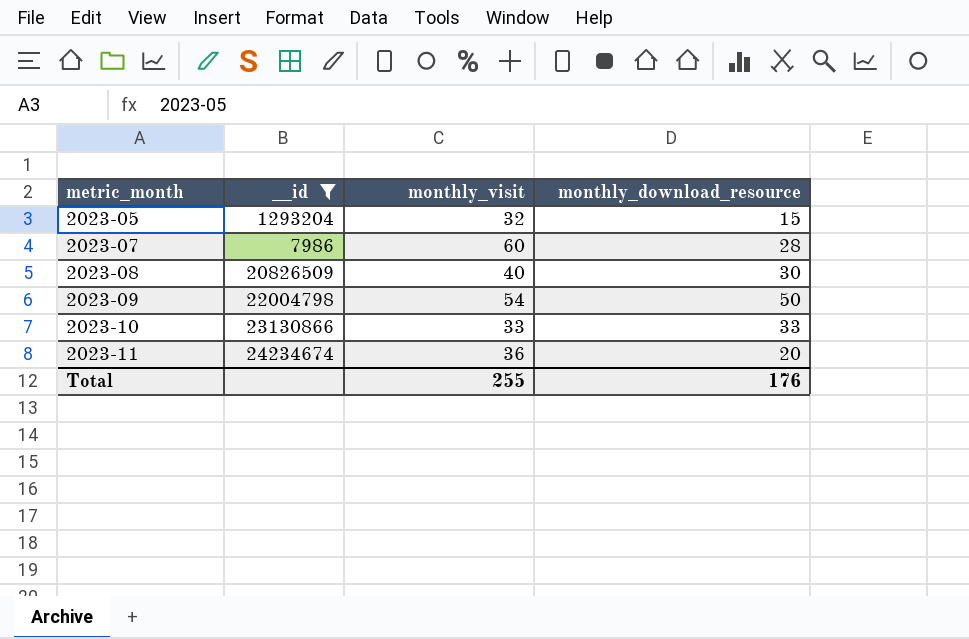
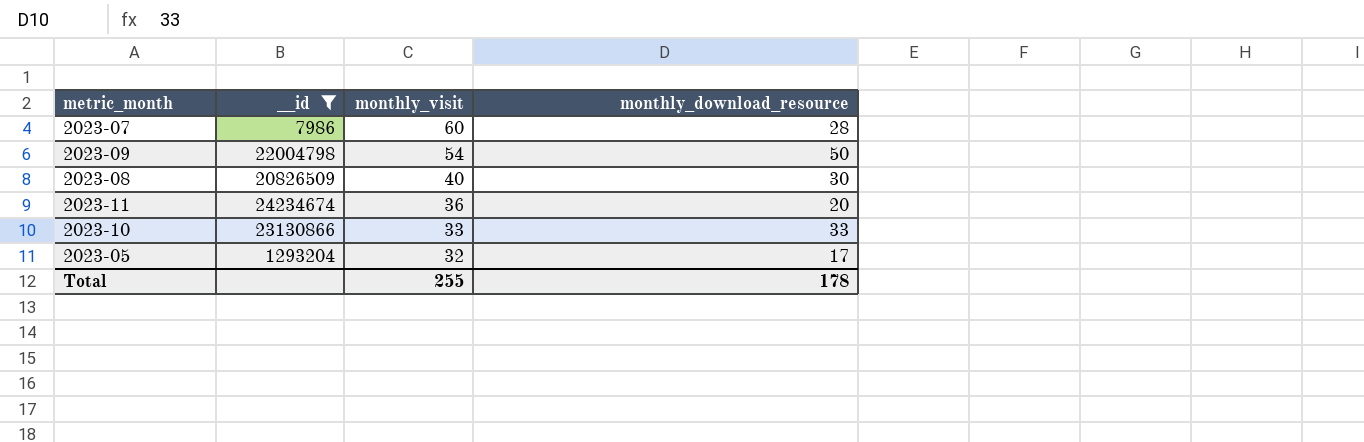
row order: metric_month ascending -> monthly_visit descending
2023-05 | monthly_download_resource: 15 -> 17
Total | monthly_download_resource: 176 -> 178

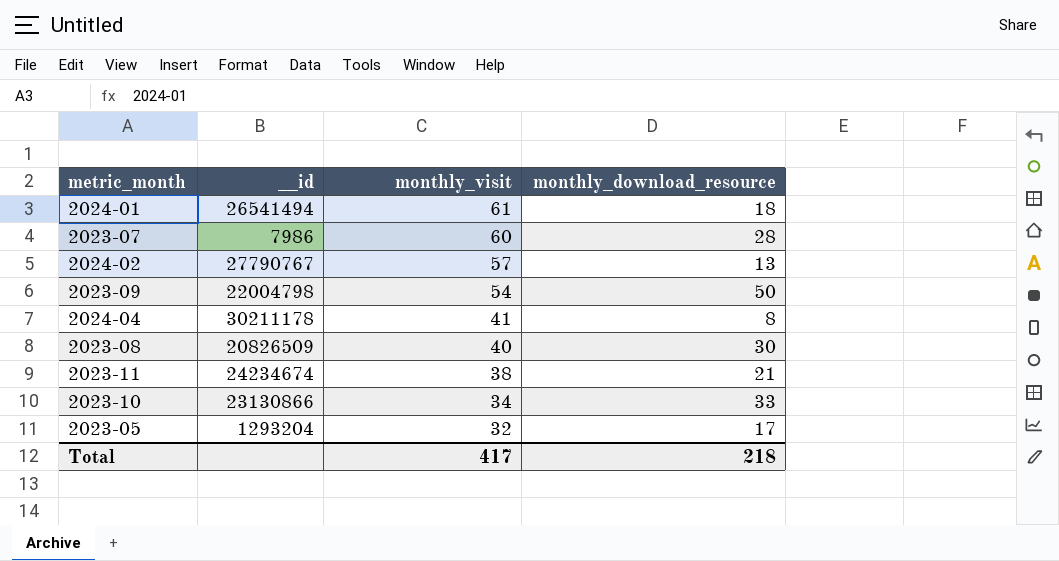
filter: __id <= 24234674 -> none
2023-11 | monthly_visit: 36 -> 38
2023-11 | monthly_download_resource: 20 -> 21
2023-10 | monthly_visit: 33 -> 34
Total | monthly_visit: 255 -> 417
Total | monthly_download_resource: 178 -> 218

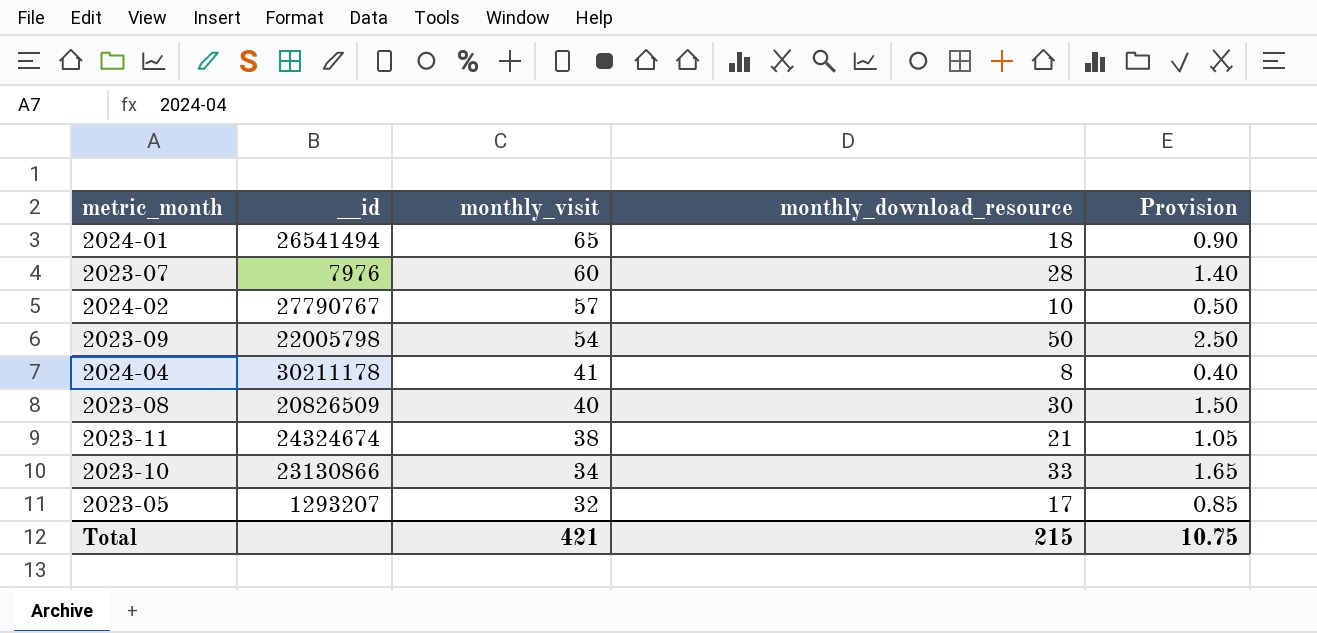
column Provision | formula: none -> [monthly_download_resource] * 0.05
2024-01 | monthly_visit: 61 -> 65
2023-07 | __id: 7986 -> 7976
2024-02 | monthly_download_resource: 13 -> 10
2023-09 | __id: 22004798 -> 22005798
2023-11 | __id: 24234674 -> 24324674
2023-05 | __id: 1293204 -> 1293207
Total | monthly_visit: 417 -> 421
Total | monthly_download_resource: 218 -> 215

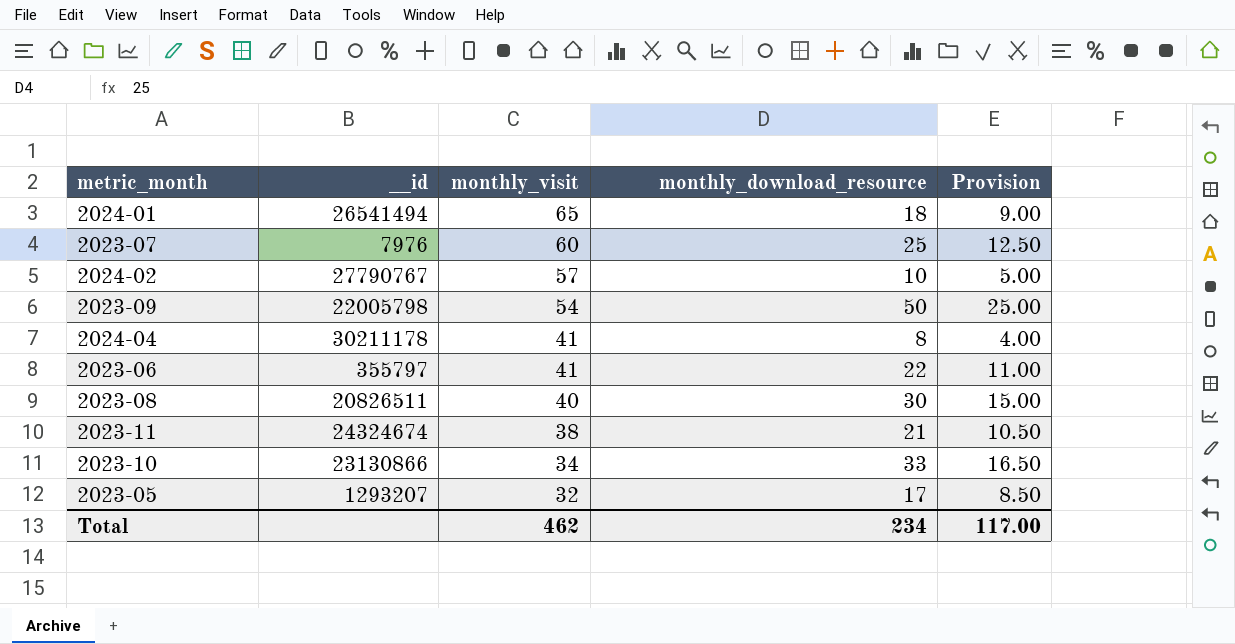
column Provision | formula: [monthly_download_resource] * 0.05 -> [monthly_download_resource] * 0.5
2023-07 | monthly_download_resource: 28 -> 25
row 2023-06: none -> 355797 | 41 | 22 | 11.00
2023-08 | __id: 20826509 -> 20826511
Total | monthly_visit: 421 -> 462
Total | monthly_download_resource: 215 -> 234
Total | Provision: 10.75 -> 117.00

